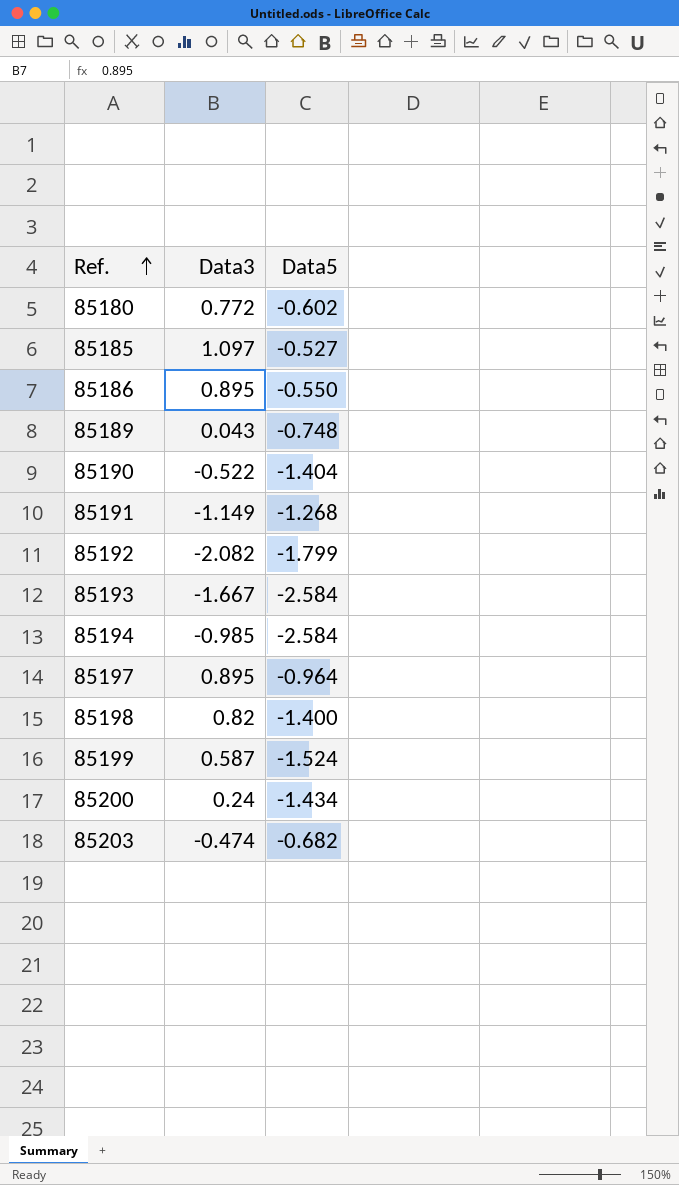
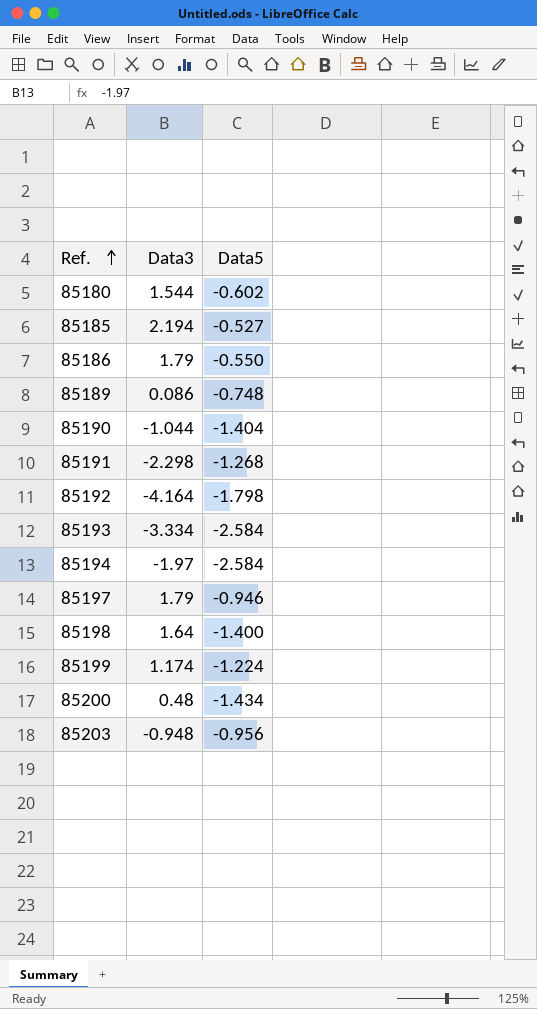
85180 | Data3: 0.772 -> 1.544
85185 | Data3: 1.097 -> 2.194
85186 | Data3: 0.895 -> 1.79
85189 | Data3: 0.043 -> 0.086
85190 | Data3: -0.522 -> -1.044
85191 | Data3: -1.149 -> -2.298
85192 | Data3: -2.082 -> -4.164
85192 | Data5: -1.799 -> -1.798
85193 | Data3: -1.667 -> -3.334
85194 | Data3: -0.985 -> -1.97
85197 | Data3: 0.895 -> 1.79
85197 | Data5: -0.964 -> -0.946
85198 | Data3: 0.82 -> 1.64
85199 | Data3: 0.587 -> 1.174
85199 | Data5: -1.524 -> -1.224
85200 | Data3: 0.24 -> 0.48
85203 | Data3: -0.474 -> -0.948
85203 | Data5: -0.682 -> -0.956

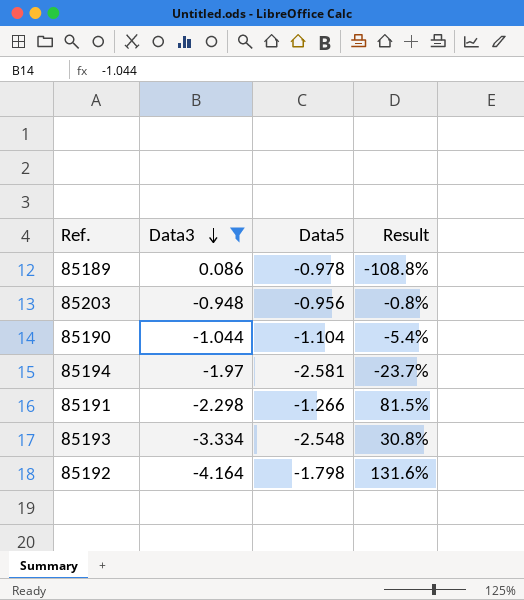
filter: none -> Data3 <= 0.086
row order: Ref. ascending -> Data3 descending
column Result | formula: none -> ([Data3] - [Data5]) / [Data5]
85189 | Data5: -0.748 -> -0.978
85190 | Data5: -1.404 -> -1.104
85194 | Data5: -2.584 -> -2.581
85191 | Data5: -1.268 -> -1.266
85193 | Data5: -2.584 -> -2.548

